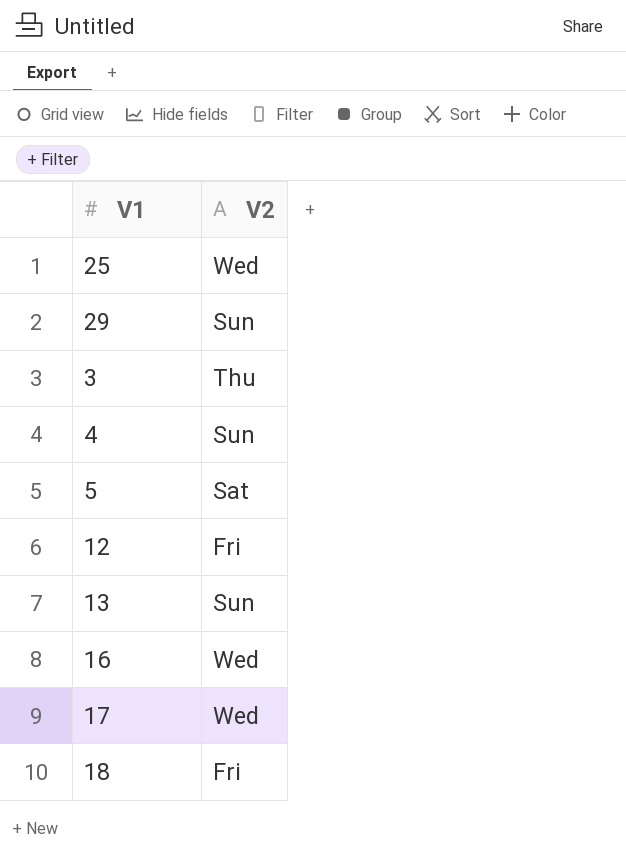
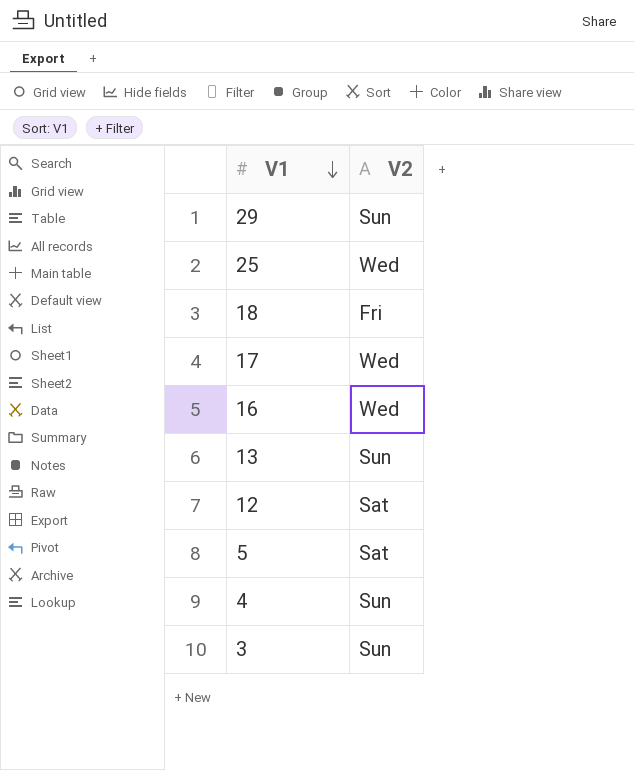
row order: none -> V1 descending
12 | V2: Fri -> Sat
3 | V2: Thu -> Sun

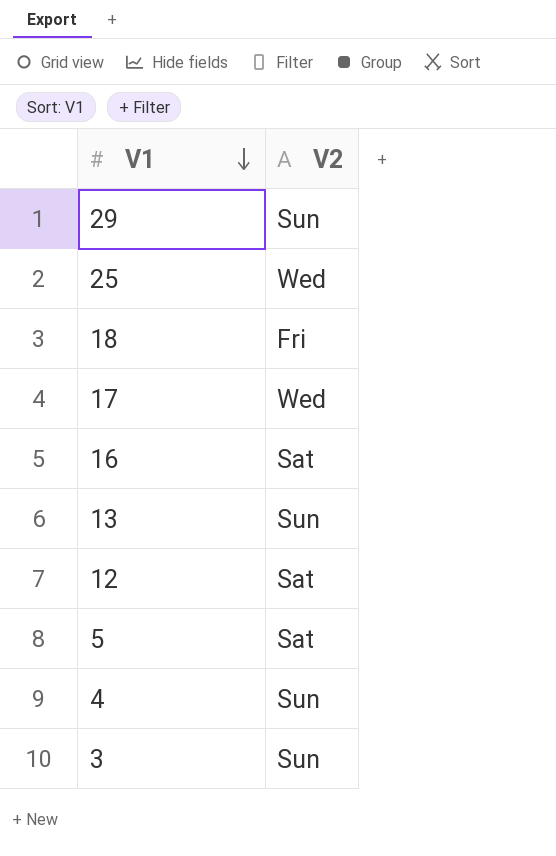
16 | V2: Wed -> Sat

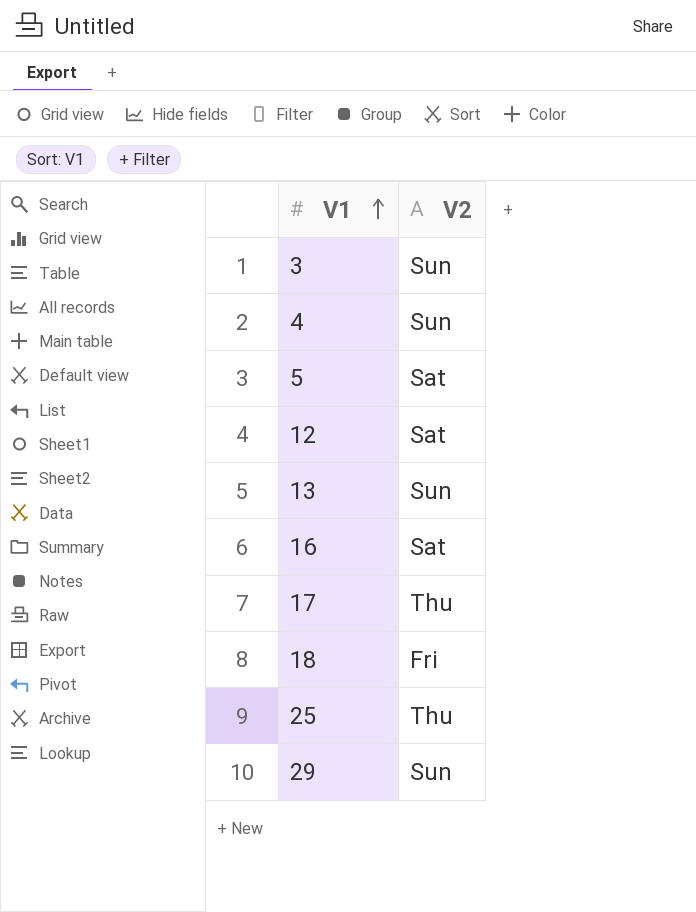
row order: V1 descending -> V1 ascending
17 | V2: Wed -> Thu
25 | V2: Wed -> Thu

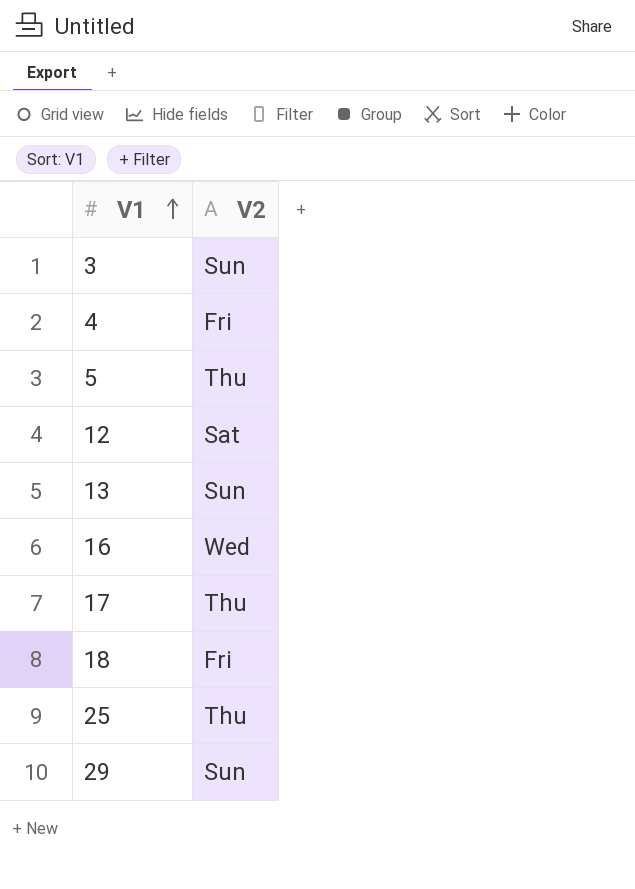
4 | V2: Sun -> Fri
5 | V2: Sat -> Thu
16 | V2: Sat -> Wed

